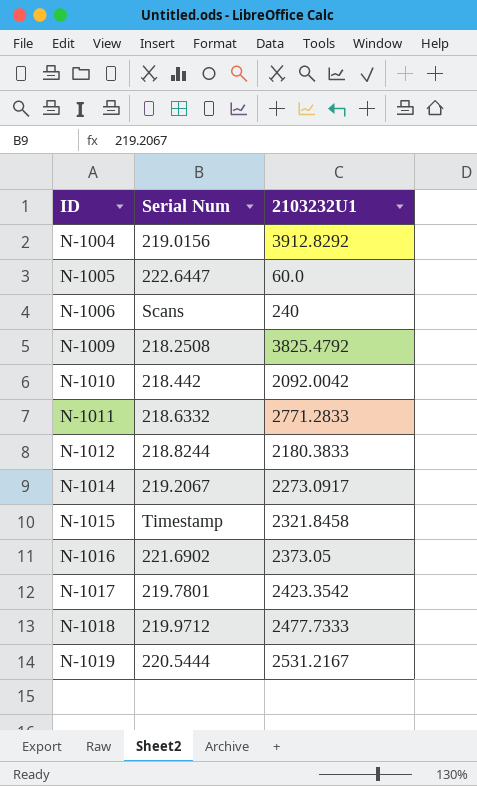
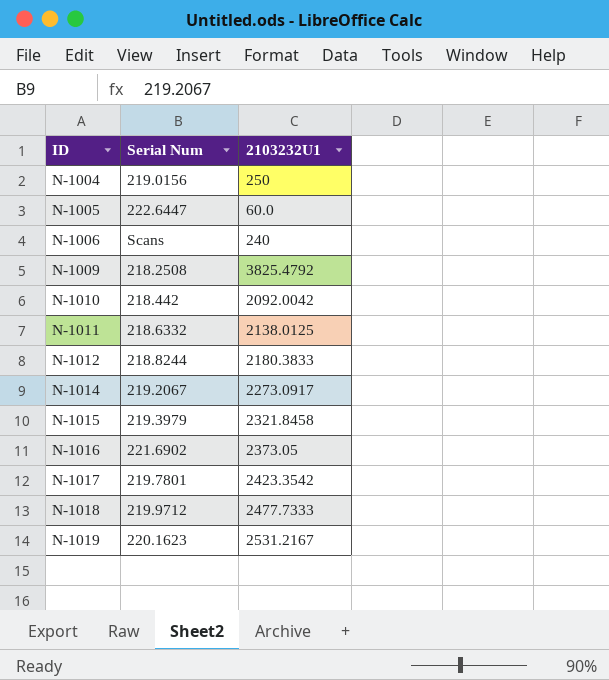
N-1004 | 2103232U1: 3912.8292 -> 250
N-1011 | 2103232U1: 2771.2833 -> 2138.0125
N-1015 | Serial Num: Timestamp -> 219.3979
N-1019 | Serial Num: 220.5444 -> 220.1623

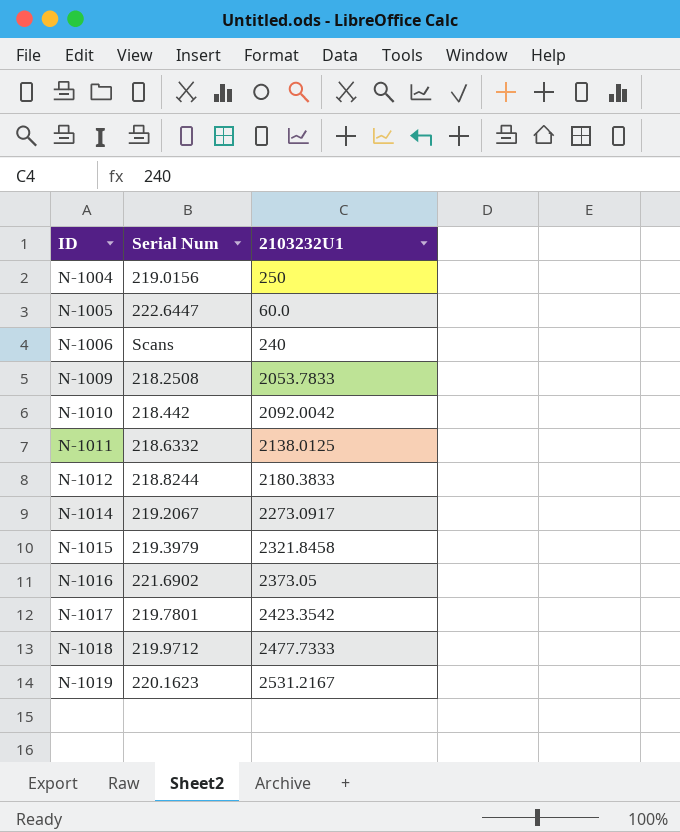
N-1009 | 2103232U1: 3825.4792 -> 2053.7833

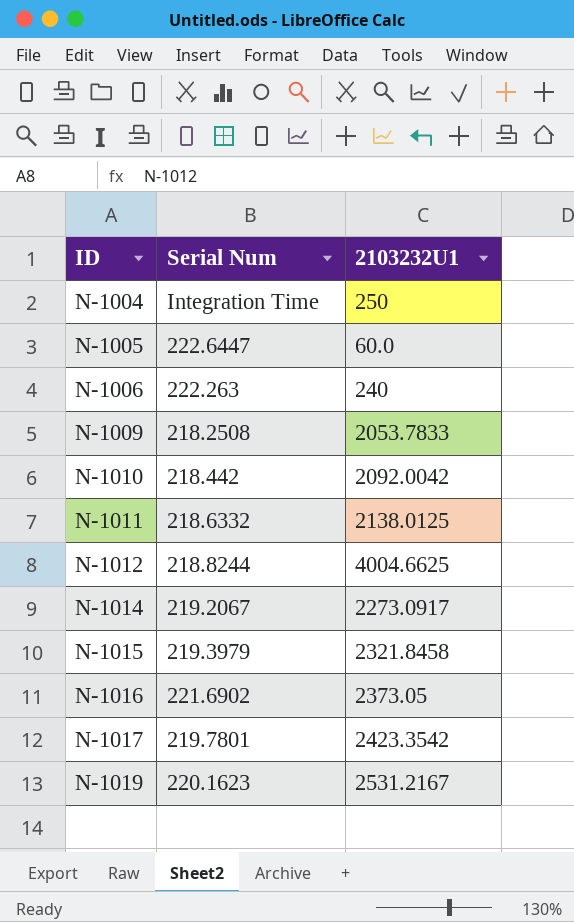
row N-1018: 219.9712 | 2477.7333 -> none
N-1004 | Serial Num: 219.0156 -> Integration Time
N-1006 | Serial Num: Scans -> 222.263
N-1012 | 2103232U1: 2180.3833 -> 4004.6625

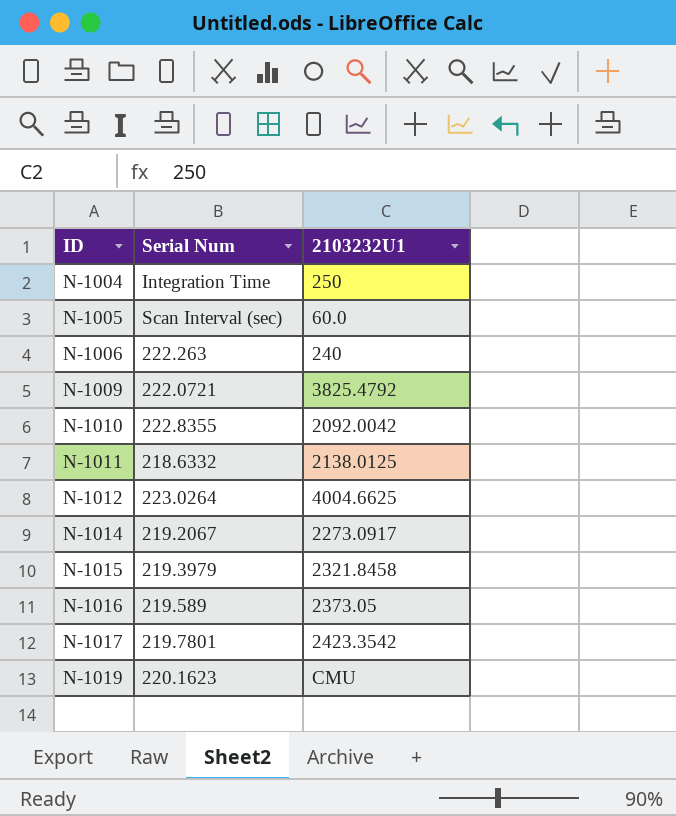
N-1005 | Serial Num: 222.6447 -> Scan Interval (sec)
N-1009 | Serial Num: 218.2508 -> 222.0721
N-1009 | 2103232U1: 2053.7833 -> 3825.4792
N-1010 | Serial Num: 218.442 -> 222.8355
N-1012 | Serial Num: 218.8244 -> 223.0264
N-1016 | Serial Num: 221.6902 -> 219.589
N-1019 | 2103232U1: 2531.2167 -> CMU

